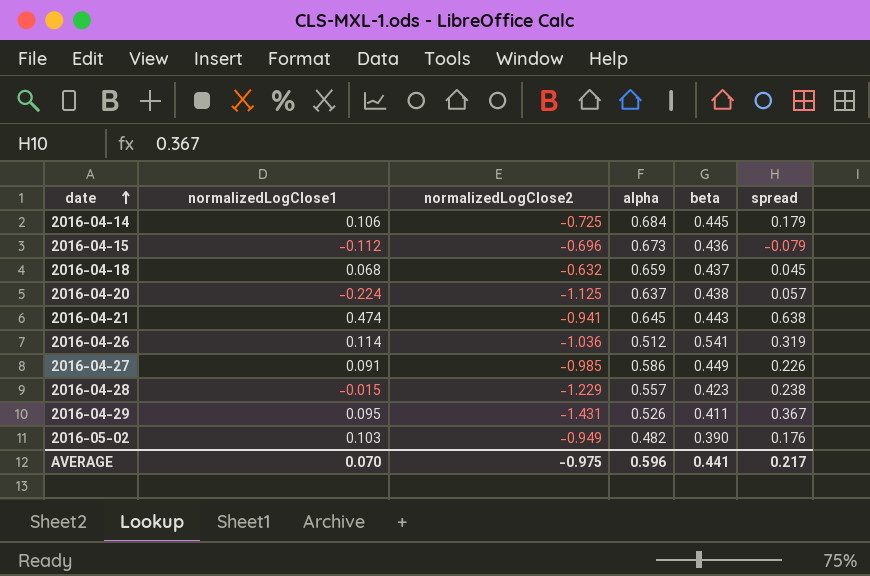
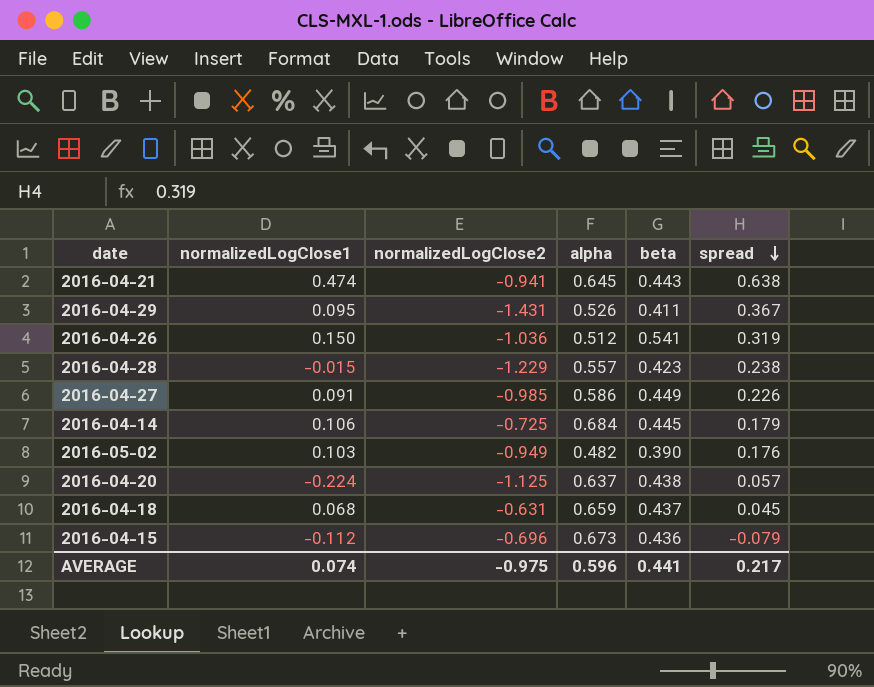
row order: date ascending -> spread descending
2016-04-26 | normalizedLogClose1: 0.114 -> 0.150
2016-04-18 | normalizedLogClose2: -0.632 -> -0.631
AVERAGE | normalizedLogClose1: 0.070 -> 0.074

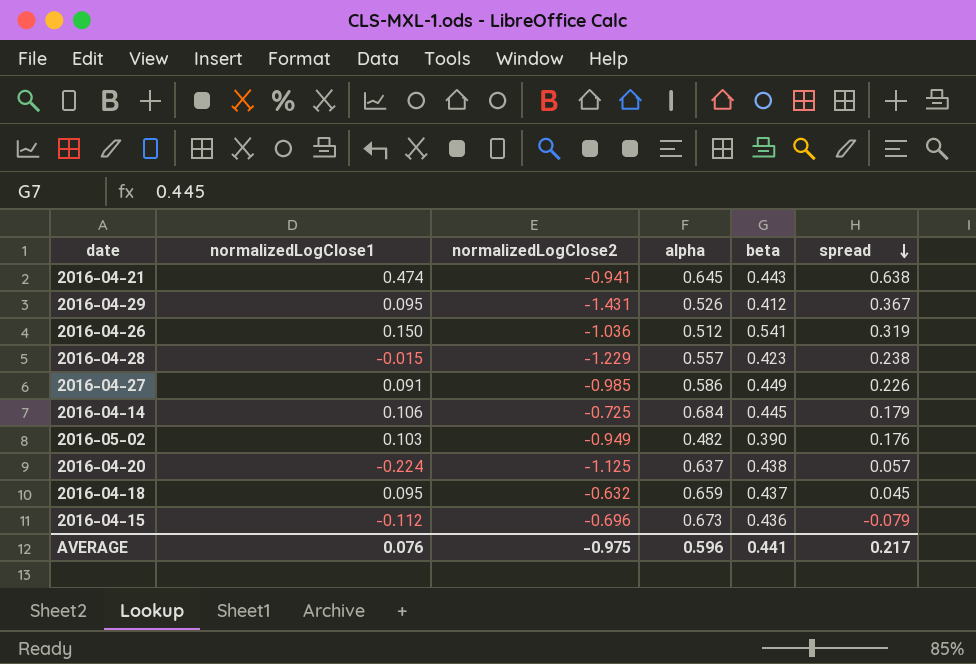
2016-04-29 | beta: 0.411 -> 0.412
2016-04-18 | normalizedLogClose1: 0.068 -> 0.095
2016-04-18 | normalizedLogClose2: -0.631 -> -0.632
AVERAGE | normalizedLogClose1: 0.074 -> 0.076

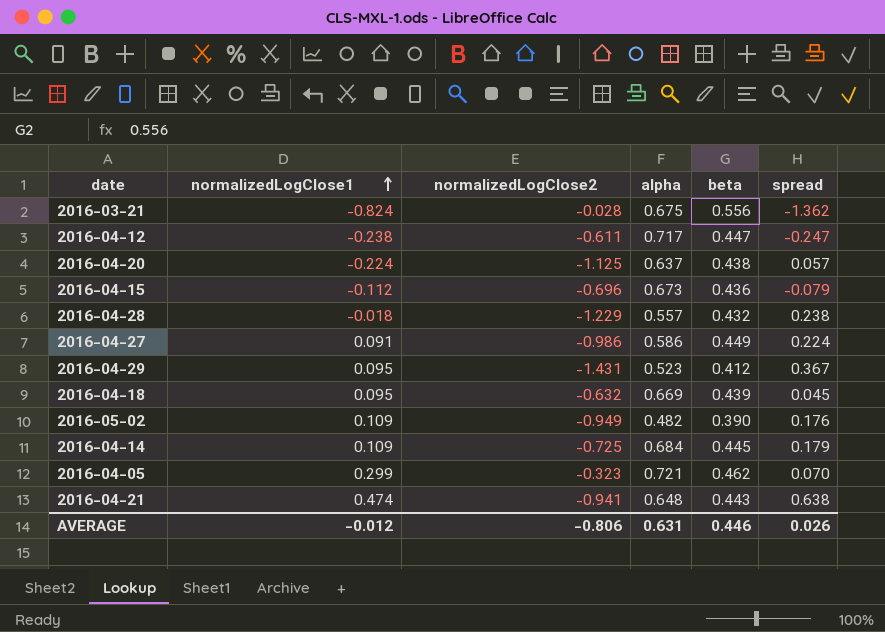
row order: spread descending -> normalizedLogClose1 ascending
row 2016-04-26: 0.150 | -1.036 | 0.512 | 0.541 | 0.319 -> none
row 2016-03-21: none -> -0.824 | -0.028 | 0.675 | 0.556 | -1.362
row 2016-04-12: none -> -0.238 | -0.611 | 0.717 | 0.447 | -0.247
2016-04-28 | normalizedLogClose1: -0.015 -> -0.018
2016-04-28 | beta: 0.423 -> 0.432
2016-04-27 | normalizedLogClose2: -0.985 -> -0.986
2016-04-27 | spread: 0.226 -> 0.224
2016-04-29 | alpha: 0.526 -> 0.523
2016-04-18 | alpha: 0.659 -> 0.669
2016-04-18 | beta: 0.437 -> 0.439
2016-05-02 | normalizedLogClose1: 0.103 -> 0.109
2016-04-14 | normalizedLogClose1: 0.106 -> 0.109
row 2016-04-05: none -> 0.299 | -0.323 | 0.721 | 0.462 | 0.070
2016-04-21 | alpha: 0.645 -> 0.648
AVERAGE | normalizedLogClose1: 0.076 -> -0.012
AVERAGE | normalizedLogClose2: -0.975 -> -0.806
AVERAGE | alpha: 0.596 -> 0.631
AVERAGE | beta: 0.441 -> 0.446
AVERAGE | spread: 0.217 -> 0.026

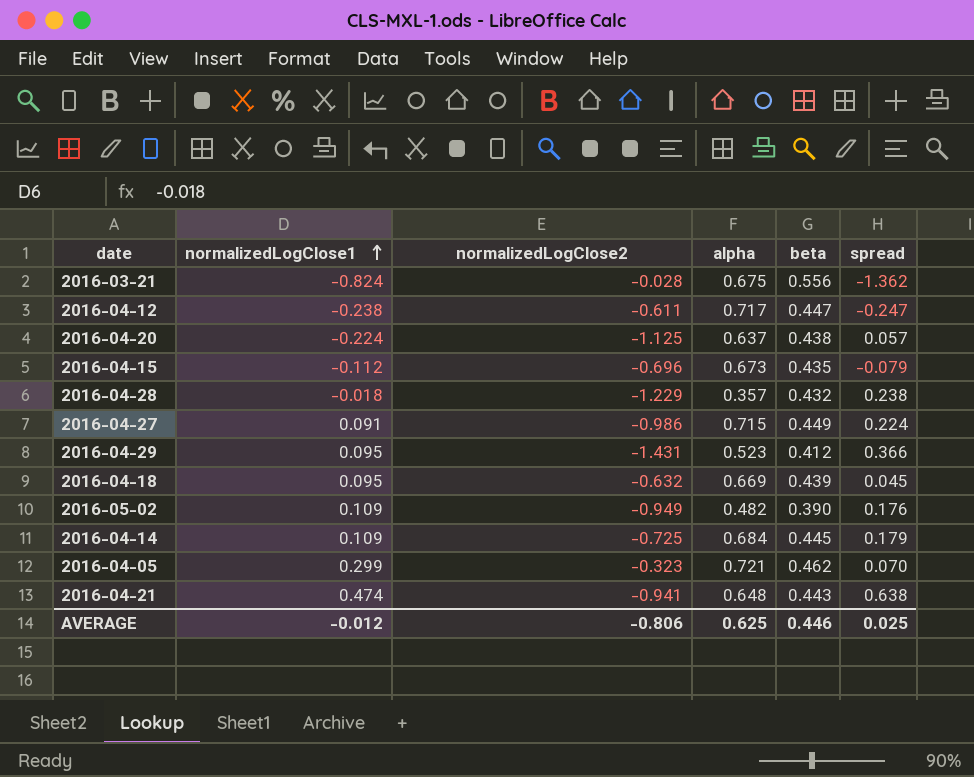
2016-04-15 | beta: 0.436 -> 0.435
2016-04-28 | alpha: 0.557 -> 0.357
2016-04-27 | alpha: 0.586 -> 0.715
2016-04-29 | spread: 0.367 -> 0.366
AVERAGE | alpha: 0.631 -> 0.625
AVERAGE | spread: 0.026 -> 0.025

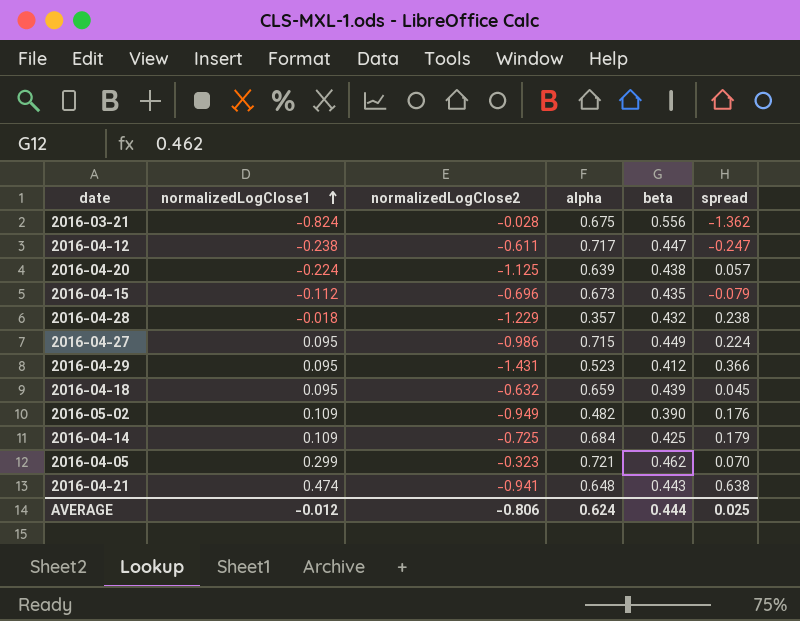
2016-04-20 | alpha: 0.637 -> 0.639
2016-04-27 | normalizedLogClose1: 0.091 -> 0.095
2016-04-18 | alpha: 0.669 -> 0.659
2016-04-14 | beta: 0.445 -> 0.425
AVERAGE | alpha: 0.625 -> 0.624
AVERAGE | beta: 0.446 -> 0.444

